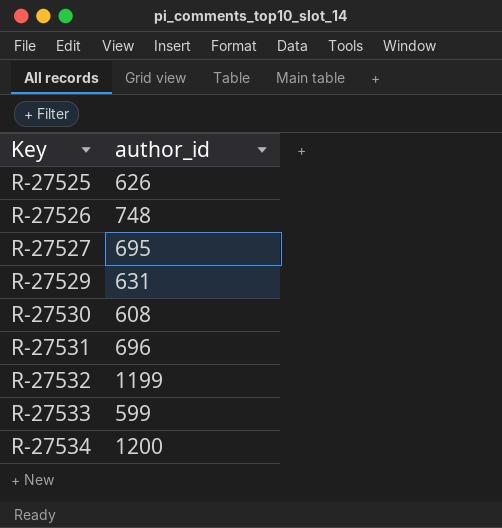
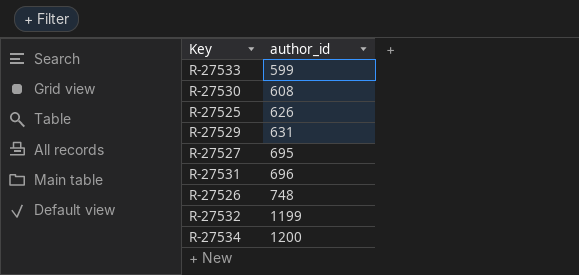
row order: Key ascending -> author_id ascending

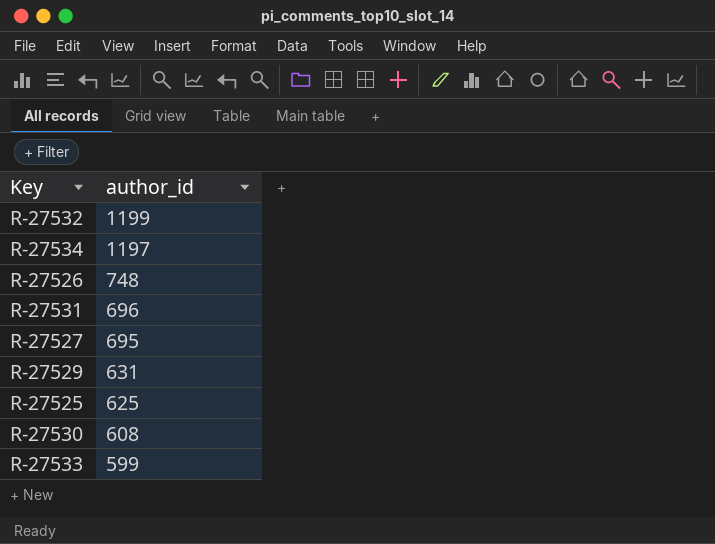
row order: author_id ascending -> author_id descending
R-27534 | author_id: 1200 -> 1197
R-27525 | author_id: 626 -> 625

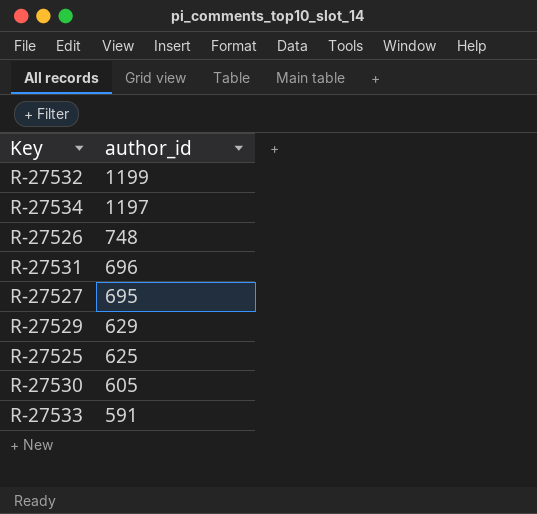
R-27529 | author_id: 631 -> 629
R-27530 | author_id: 608 -> 605
R-27533 | author_id: 599 -> 591

